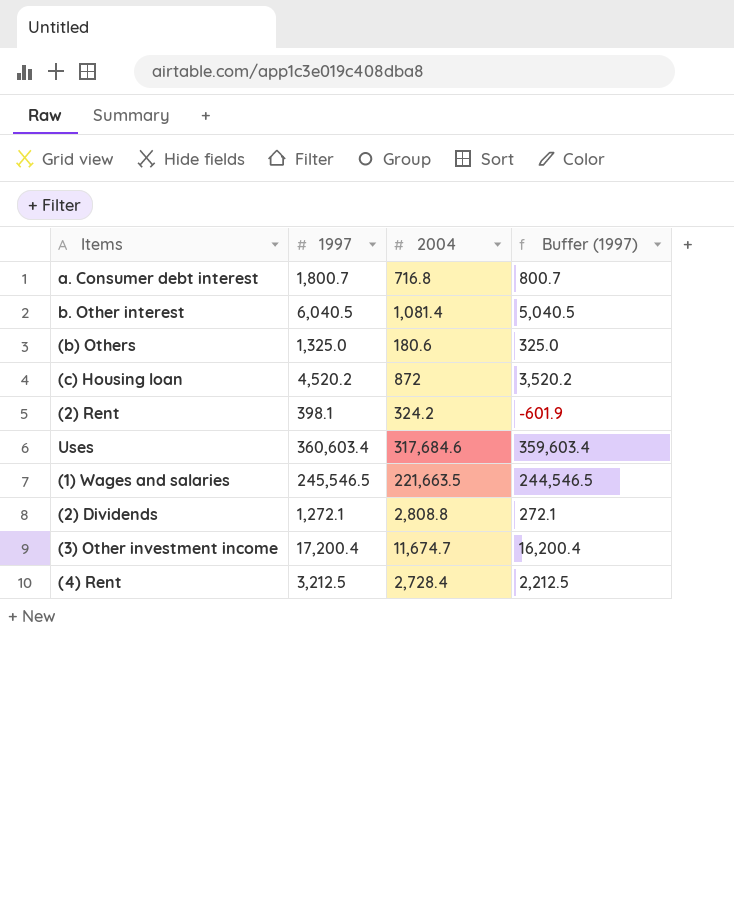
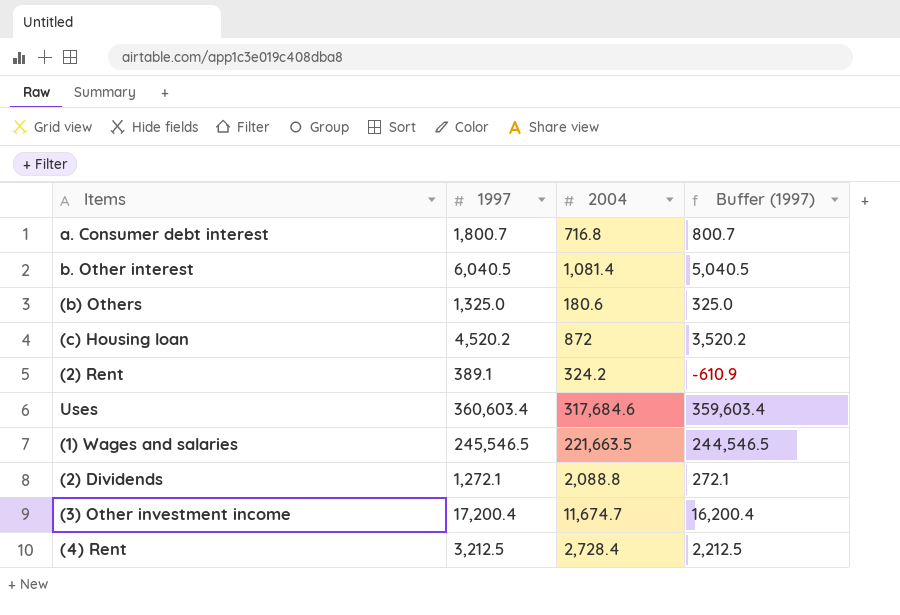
(2) Rent | 1997: 398.1 -> 389.1
(2) Rent | Buffer (1997): -601.9 -> -610.9
(2) Dividends | 2004: 2,808.8 -> 2,088.8

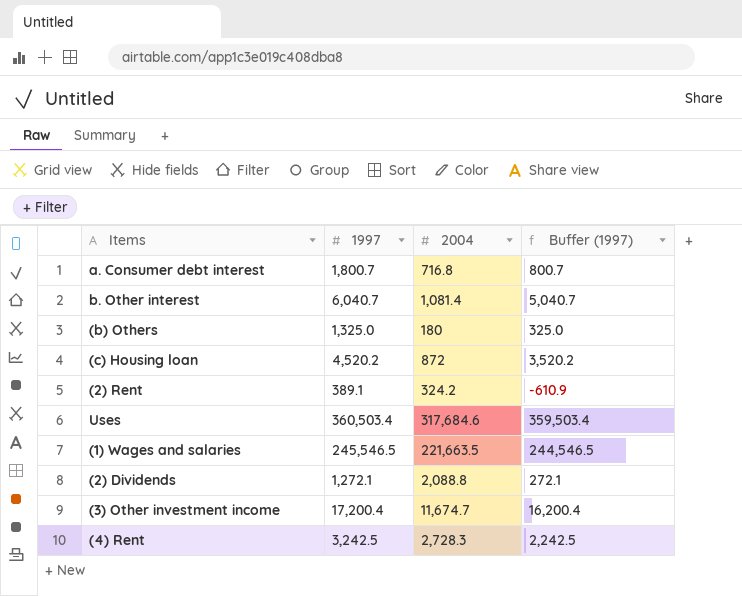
b. Other interest | 1997: 6,040.5 -> 6,040.7
b. Other interest | Buffer (1997): 5,040.5 -> 5,040.7
(b) Others | 2004: 180.6 -> 180
Uses | 1997: 360,603.4 -> 360,503.4
Uses | Buffer (1997): 359,603.4 -> 359,503.4
(4) Rent | 1997: 3,212.5 -> 3,242.5
(4) Rent | 2004: 2,728.4 -> 2,728.3
(4) Rent | Buffer (1997): 2,212.5 -> 2,242.5

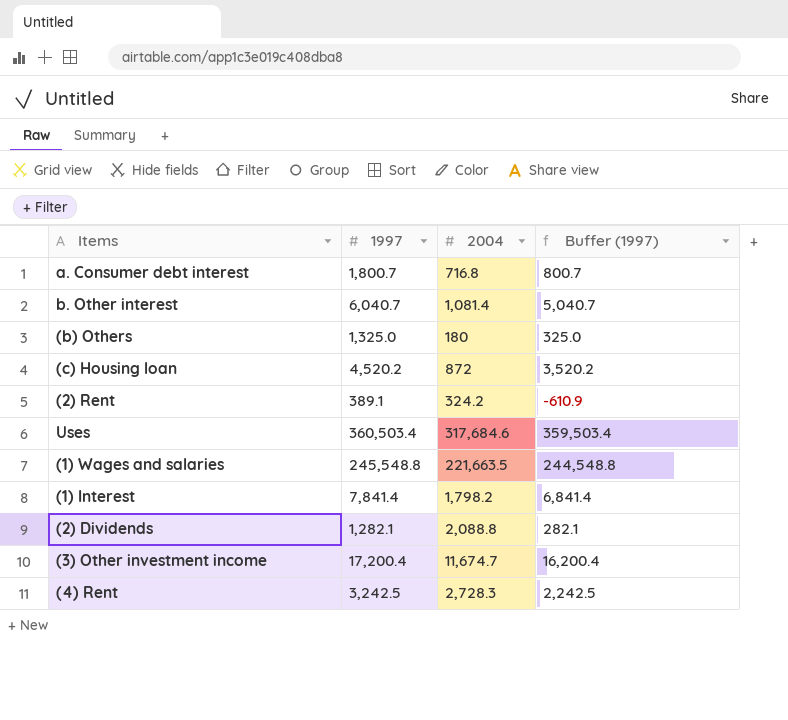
(1) Wages and salaries | 1997: 245,546.5 -> 245,548.8
(1) Wages and salaries | Buffer (1997): 244,546.5 -> 244,548.8
row (1) Interest: none -> 7,841.4 | 1,798.2 | 6,841.4
(2) Dividends | 1997: 1,272.1 -> 1,282.1
(2) Dividends | Buffer (1997): 272.1 -> 282.1

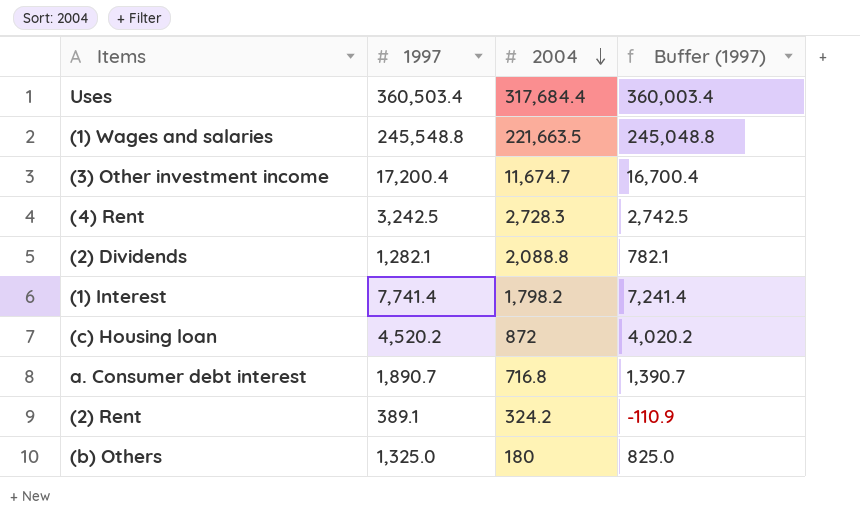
row order: none -> 2004 descending
column Buffer (1997) | formula: [1997] - 1000 -> [1997] - 500
row b. Other interest: 6,040.7 | 1,081.4 | 5,040.7 -> none
Uses | 2004: 317,684.6 -> 317,684.4
(1) Interest | 1997: 7,841.4 -> 7,741.4
a. Consumer debt interest | 1997: 1,800.7 -> 1,890.7

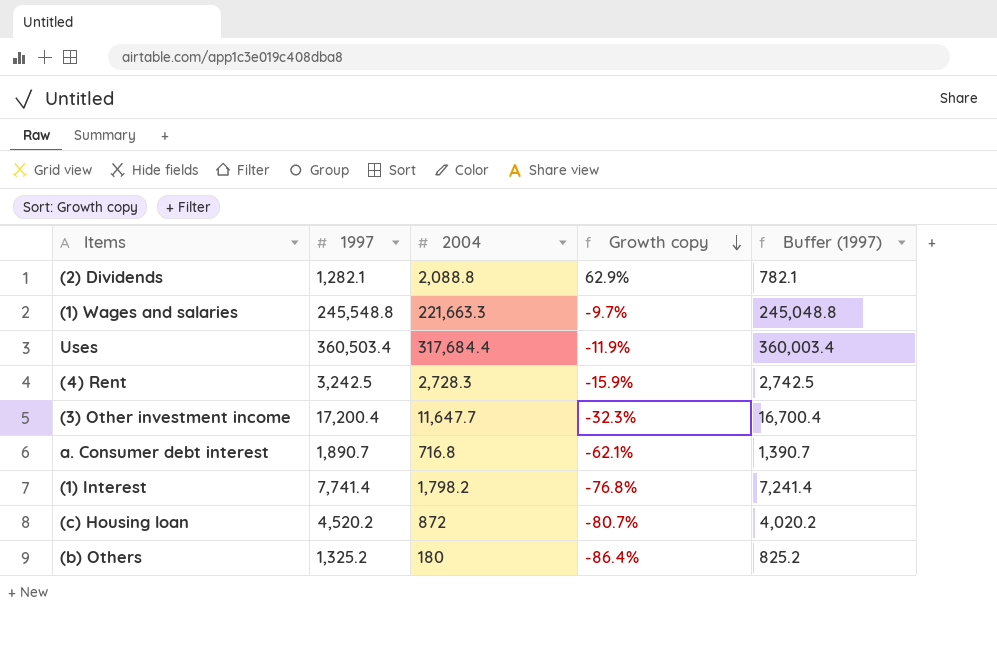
row order: 2004 descending -> Growth copy descending
column Growth copy | formula: none -> ([2004] - [1997]) / [1997]
row (2) Rent: 389.1 | 324.2 | -110.9 -> none
(1) Wages and salaries | 2004: 221,663.5 -> 221,663.3
(3) Other investment income | 2004: 11,674.7 -> 11,647.7
(b) Others | 1997: 1,325.0 -> 1,325.2
(b) Others | Buffer (1997): 825.0 -> 825.2

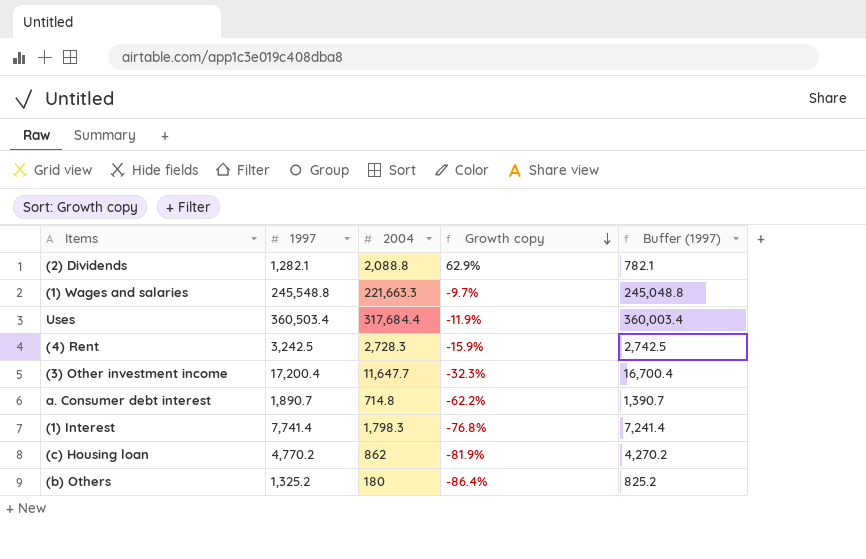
a. Consumer debt interest | 2004: 716.8 -> 714.8
a. Consumer debt interest | Growth copy: -62.1% -> -62.2%
(1) Interest | 2004: 1,798.2 -> 1,798.3
(c) Housing loan | 1997: 4,520.2 -> 4,770.2
(c) Housing loan | 2004: 872 -> 862
(c) Housing loan | Growth copy: -80.7% -> -81.9%
(c) Housing loan | Buffer (1997): 4,020.2 -> 4,270.2

